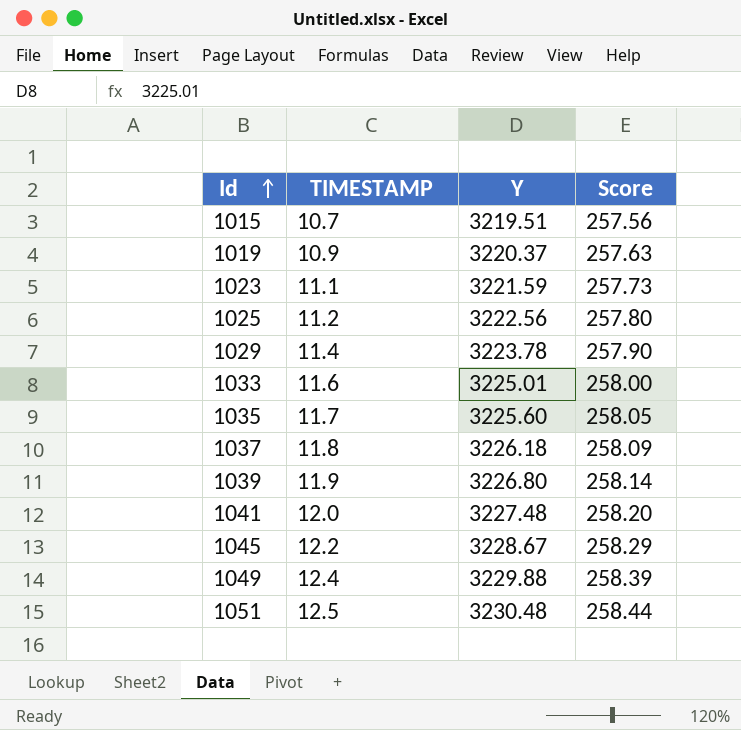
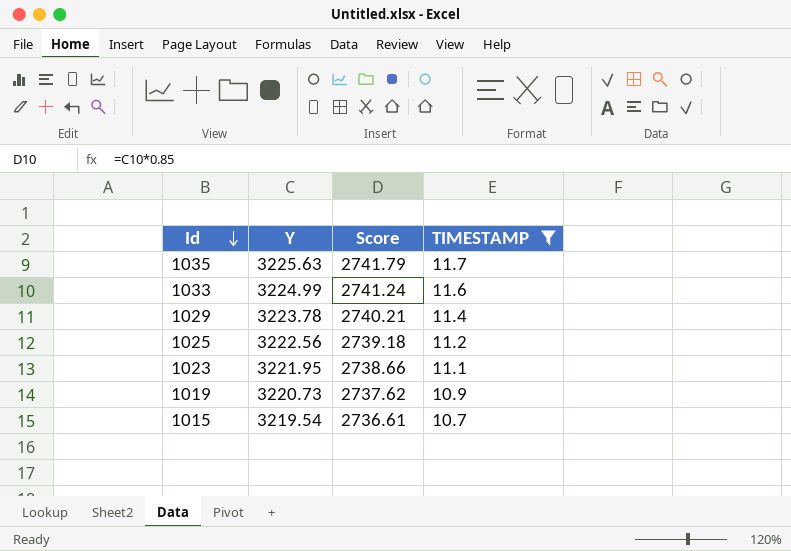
filter: none -> TIMESTAMP <= 11.7
row order: Id ascending -> Id descending
column Score | formula: [Y] * 0.08 -> [Y] * 0.85
column TIMESTAMP | position: 2 -> 4
1035 | Y: 3225.60 -> 3225.63
1033 | Y: 3225.01 -> 3224.99
1023 | Y: 3221.59 -> 3221.95
1019 | Y: 3220.37 -> 3220.73
1015 | Y: 3219.51 -> 3219.54

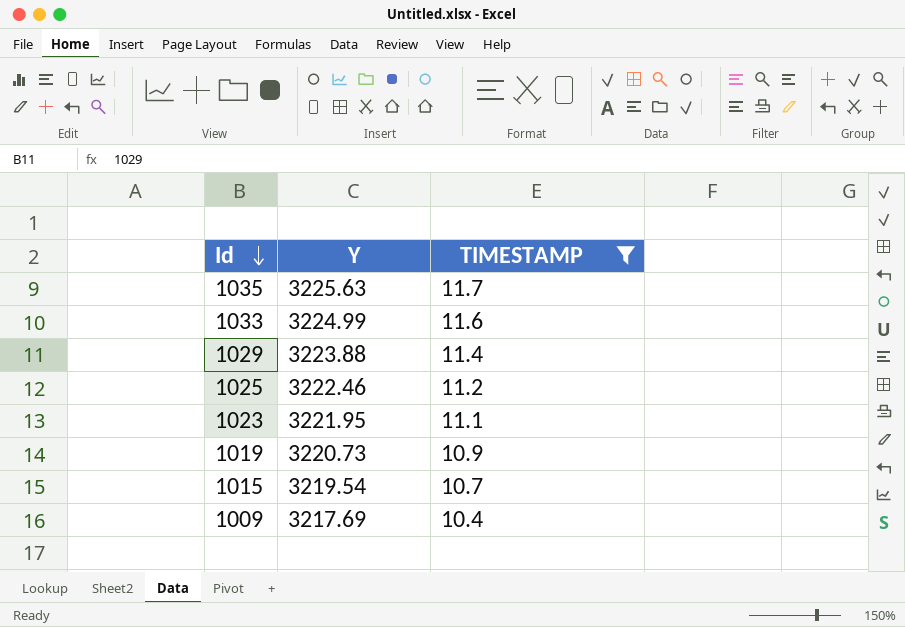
column Score | formula: [Y] * 0.85 -> none
1029 | Y: 3223.78 -> 3223.88
1025 | Y: 3222.56 -> 3222.46
row 1009: none -> 3217.69 | 10.4

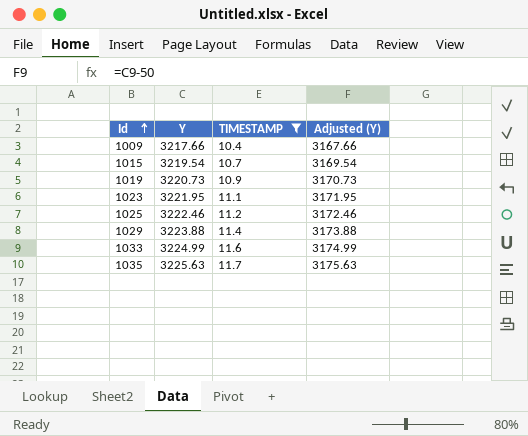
row order: Id descending -> Id ascending
column Adjusted (Y) | formula: none -> [Y] - 50
1009 | Y: 3217.69 -> 3217.66

